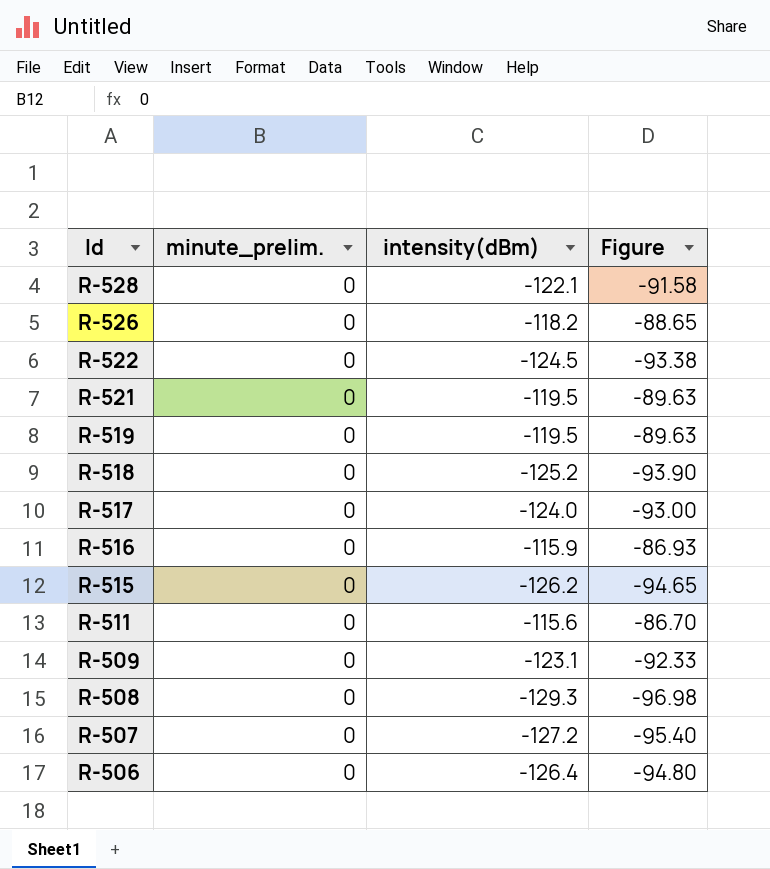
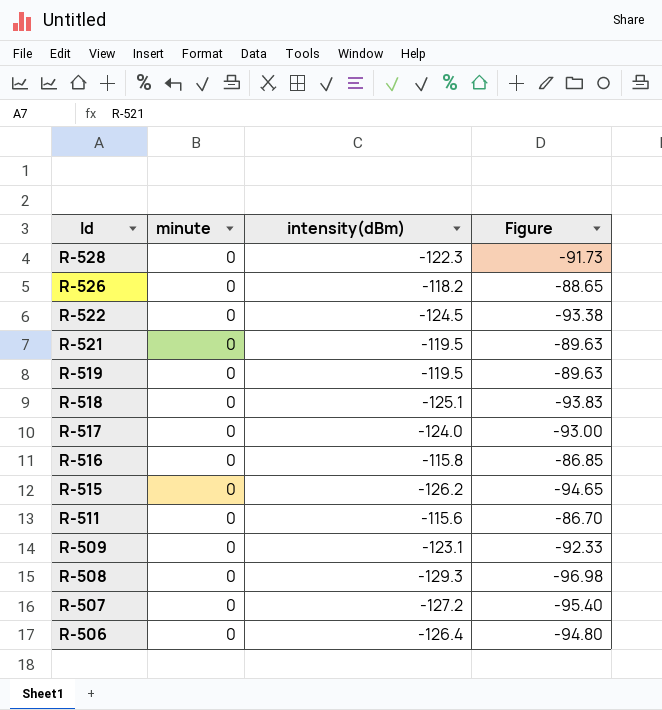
column name: minute_prelim. -> minute
R-528 | intensity(dBm): -122.1 -> -122.3
R-528 | Figure: -91.58 -> -91.73
R-518 | intensity(dBm): -125.2 -> -125.1
R-518 | Figure: -93.90 -> -93.83
R-516 | intensity(dBm): -115.9 -> -115.8
R-516 | Figure: -86.93 -> -86.85

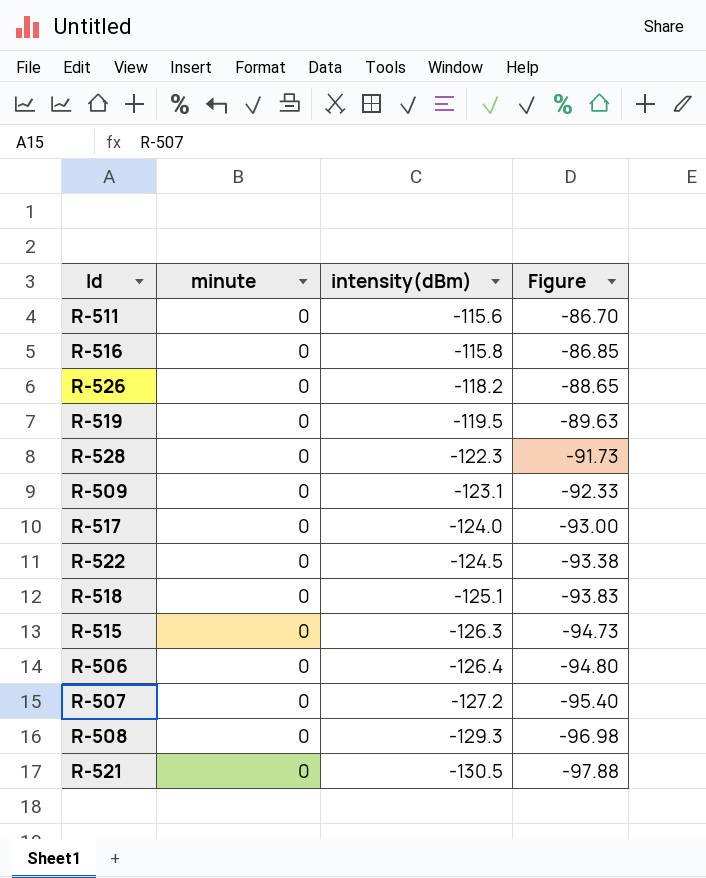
row order: Id descending -> intensity(dBm) descending
R-515 | intensity(dBm): -126.2 -> -126.3
R-515 | Figure: -94.65 -> -94.73
R-521 | intensity(dBm): -119.5 -> -130.5
R-521 | Figure: -89.63 -> -97.88

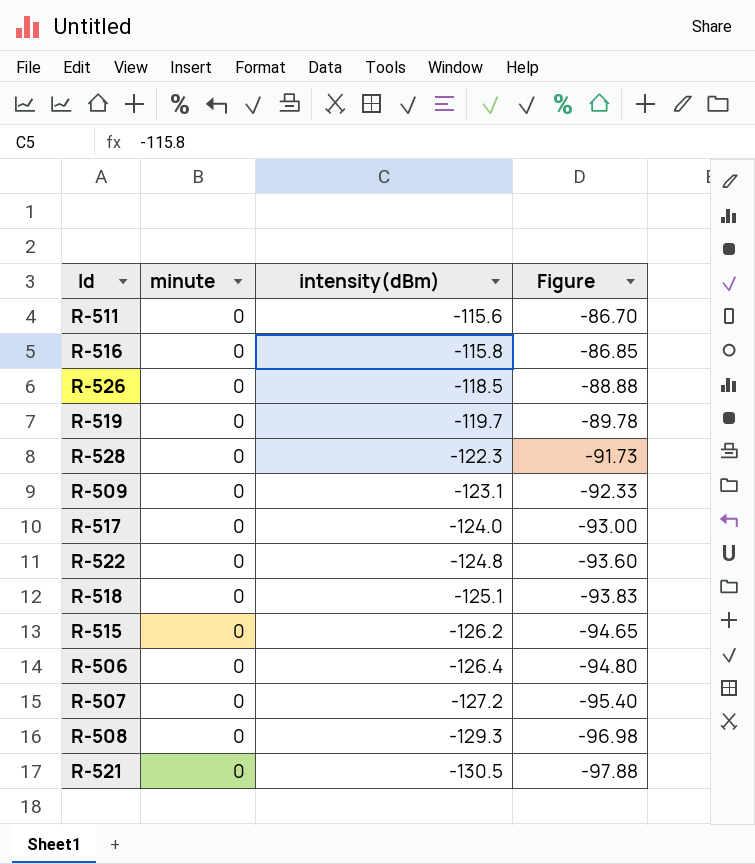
R-526 | intensity(dBm): -118.2 -> -118.5
R-526 | Figure: -88.65 -> -88.88
R-519 | intensity(dBm): -119.5 -> -119.7
R-519 | Figure: -89.63 -> -89.78
R-522 | intensity(dBm): -124.5 -> -124.8
R-522 | Figure: -93.38 -> -93.60
R-515 | intensity(dBm): -126.3 -> -126.2
R-515 | Figure: -94.73 -> -94.65

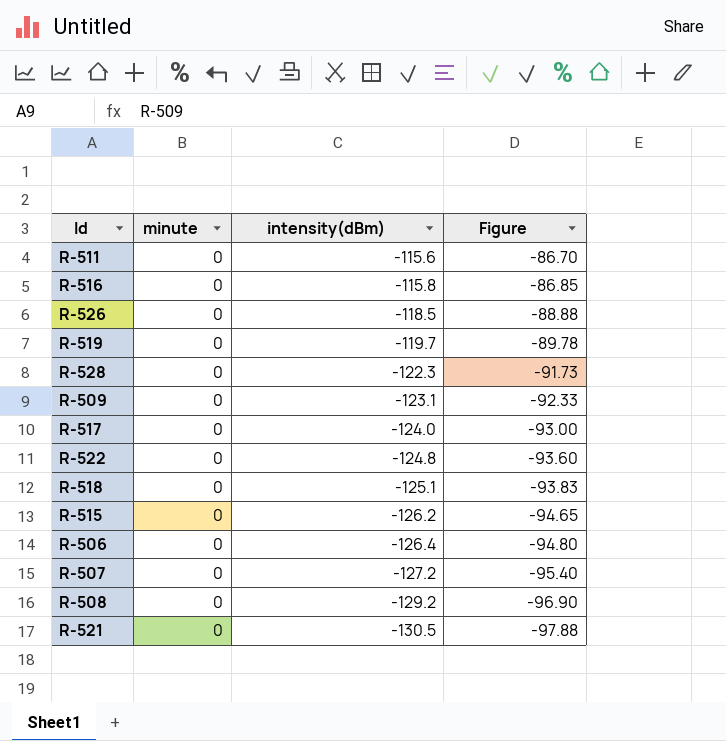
R-508 | intensity(dBm): -129.3 -> -129.2
R-508 | Figure: -96.98 -> -96.90

